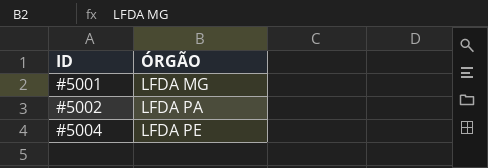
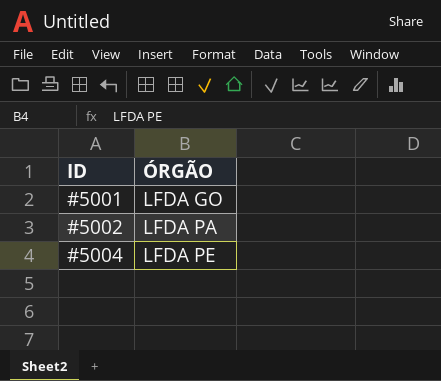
#5001 | ÓRGÃO: LFDA MG -> LFDA GO

